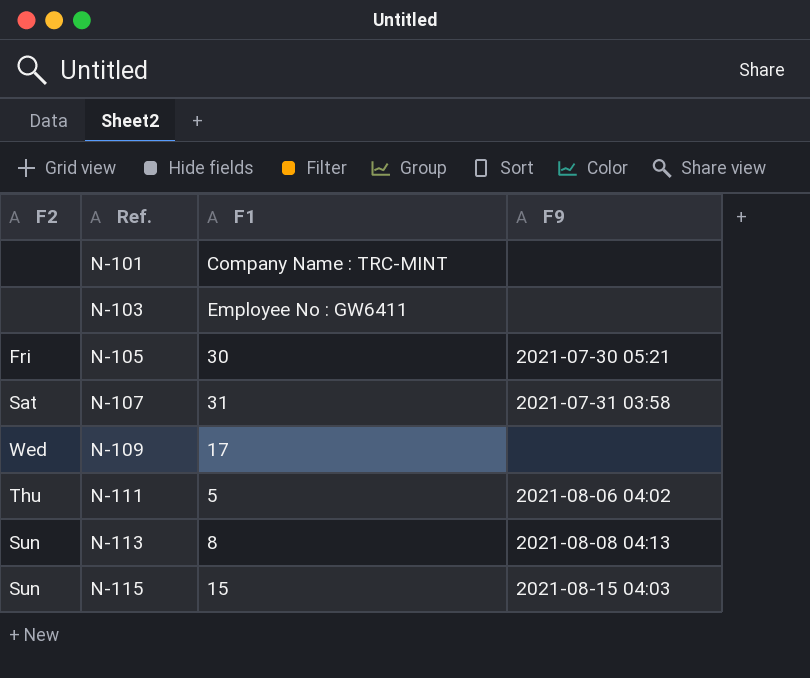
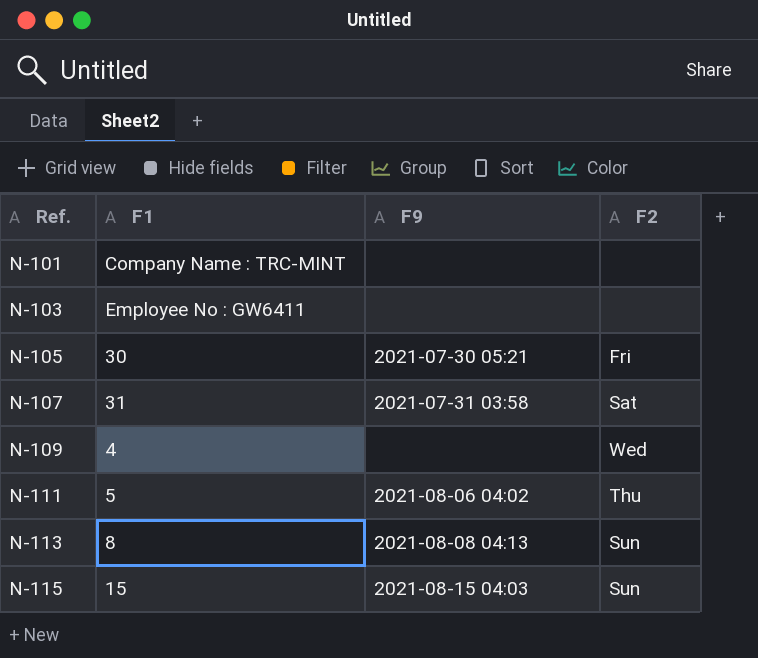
column F2 | position: 1 -> 4
N-109 | F1: 17 -> 4

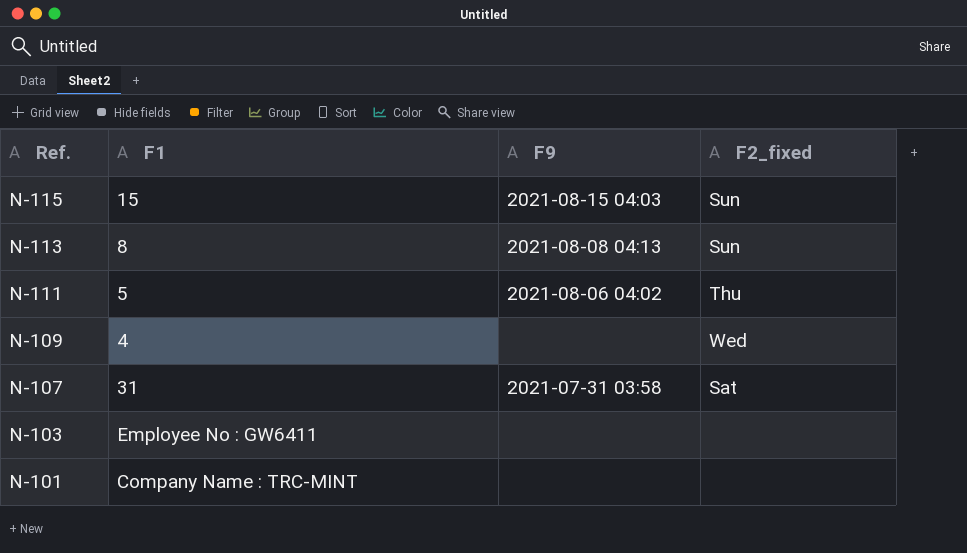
row order: Ref. ascending -> Ref. descending
column name: F2 -> F2_fixed
row N-105: 30 | 2021-07-30 05:21 | Fri -> none

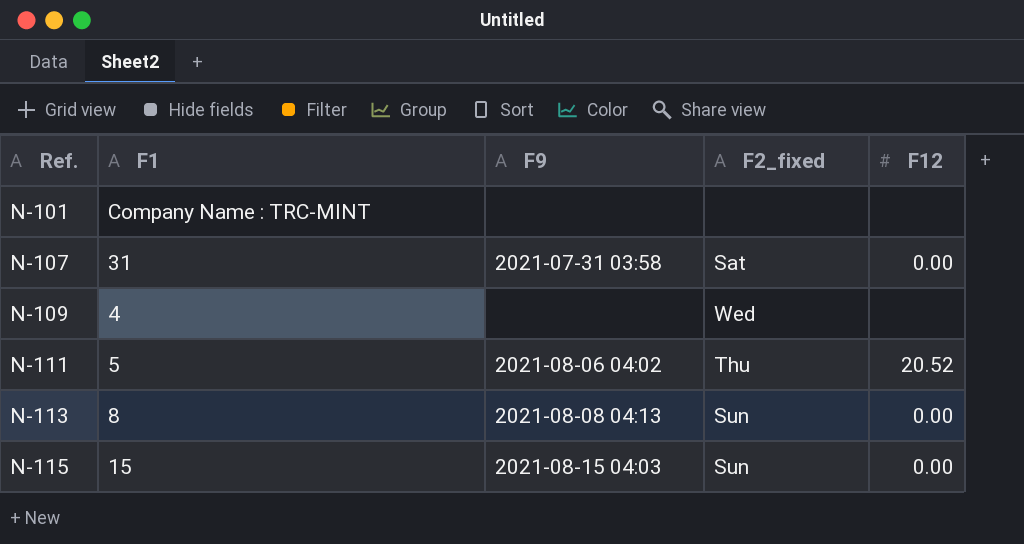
row order: Ref. descending -> Ref. ascending
column F12 | position: none -> 5
row N-103: Employee No : GW6411 | none | none -> none

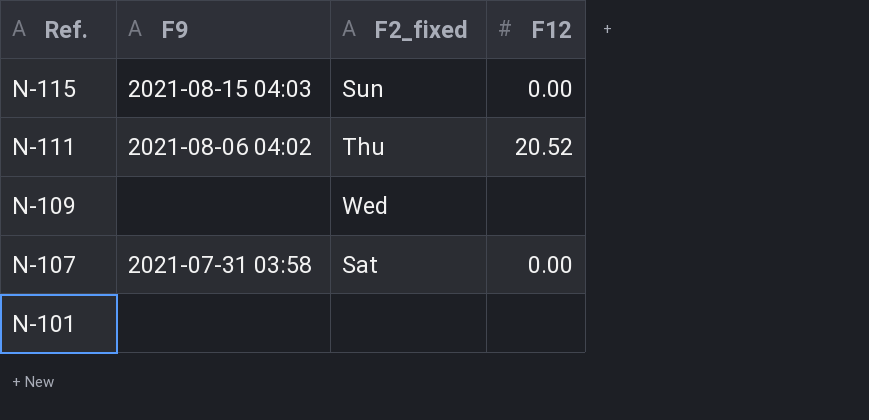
row order: Ref. ascending -> Ref. descending
column F1 | position: 2 -> none
row N-113: 8 | 2021-08-08 04:13 | Sun | 0.00 -> none

